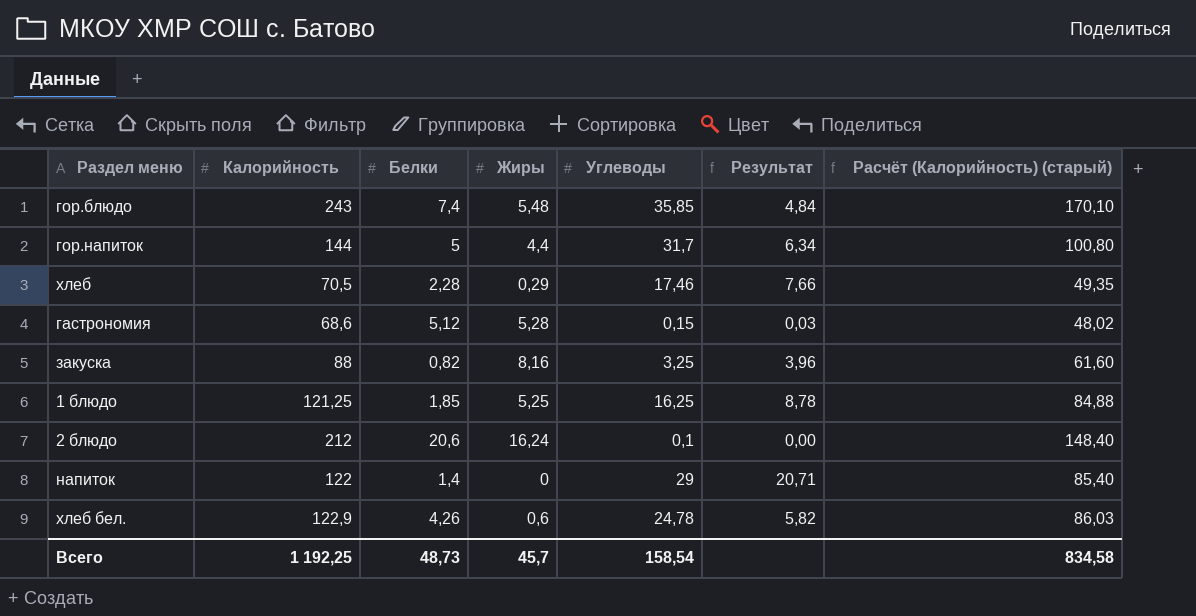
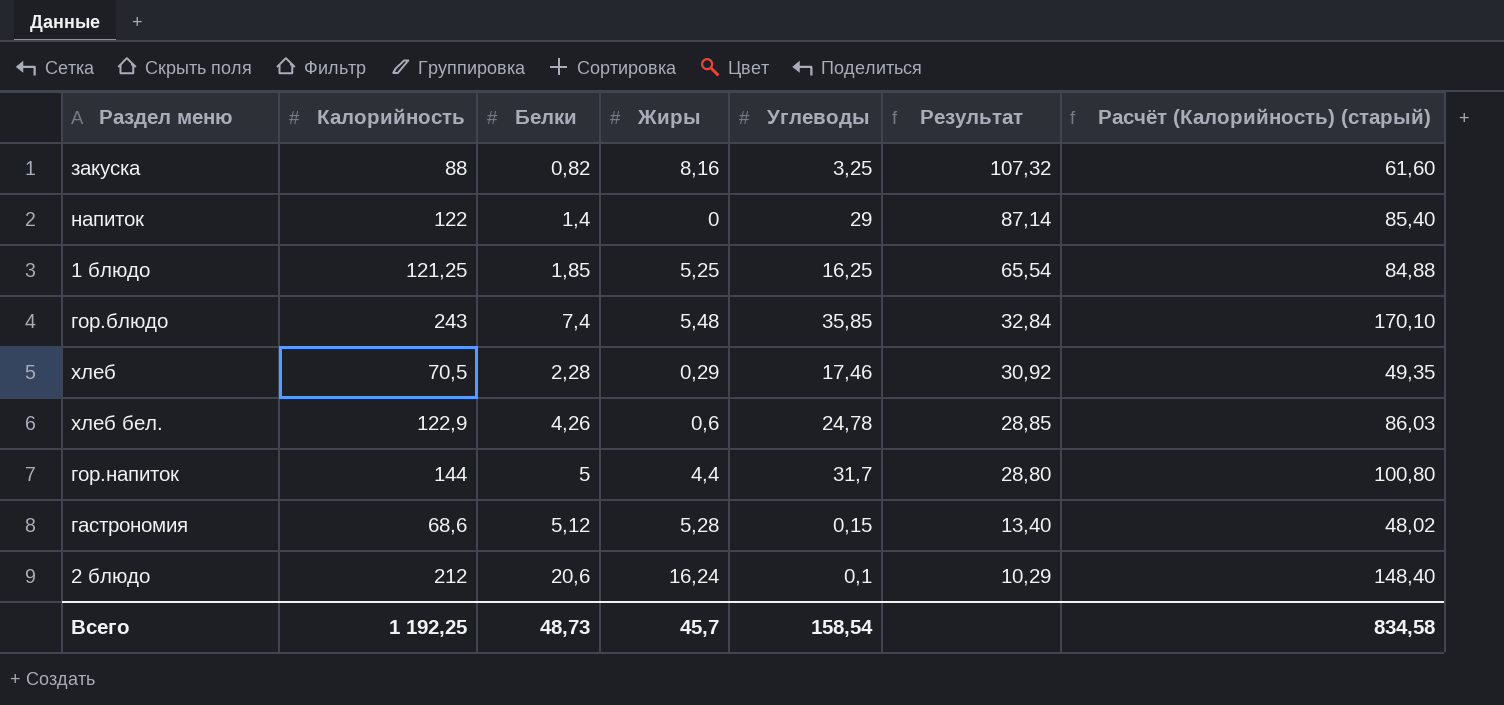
row order: none -> Результат descending
column Результат | formula: [Углеводы] / [Белки] -> [Калорийность] / [Белки]

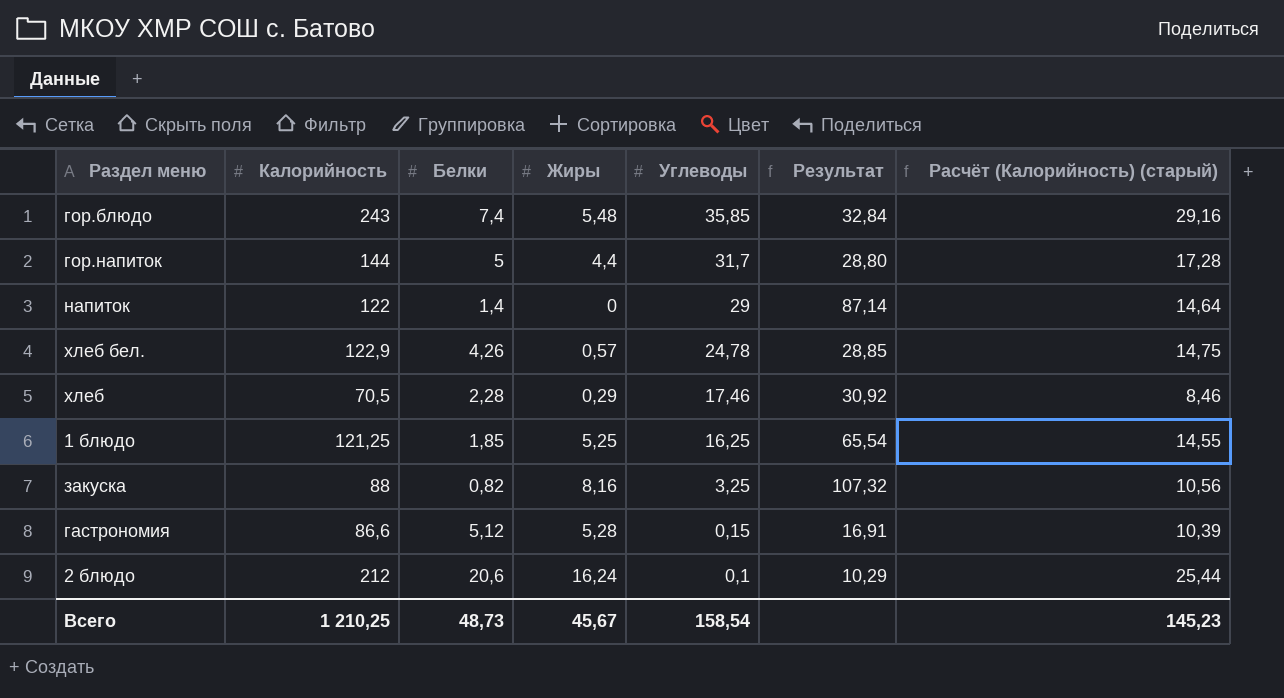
row order: Результат descending -> Углеводы descending
column Расчёт (Калорийность) (старый) | formula: [Калорийность] * 0,7 -> [Калорийность] * 0,12
хлеб бел. | Жиры: 0,6 -> 0,57
гастрономия | Калорийность: 68,6 -> 86,6
гастрономия | Результат: 13,40 -> 16,91
Всего | Калорийность: 1 192,25 -> 1 210,25
Всего | Жиры: 45,7 -> 45,67
Всего | Расчёт (Калорийность) (старый): 834,58 -> 145,23

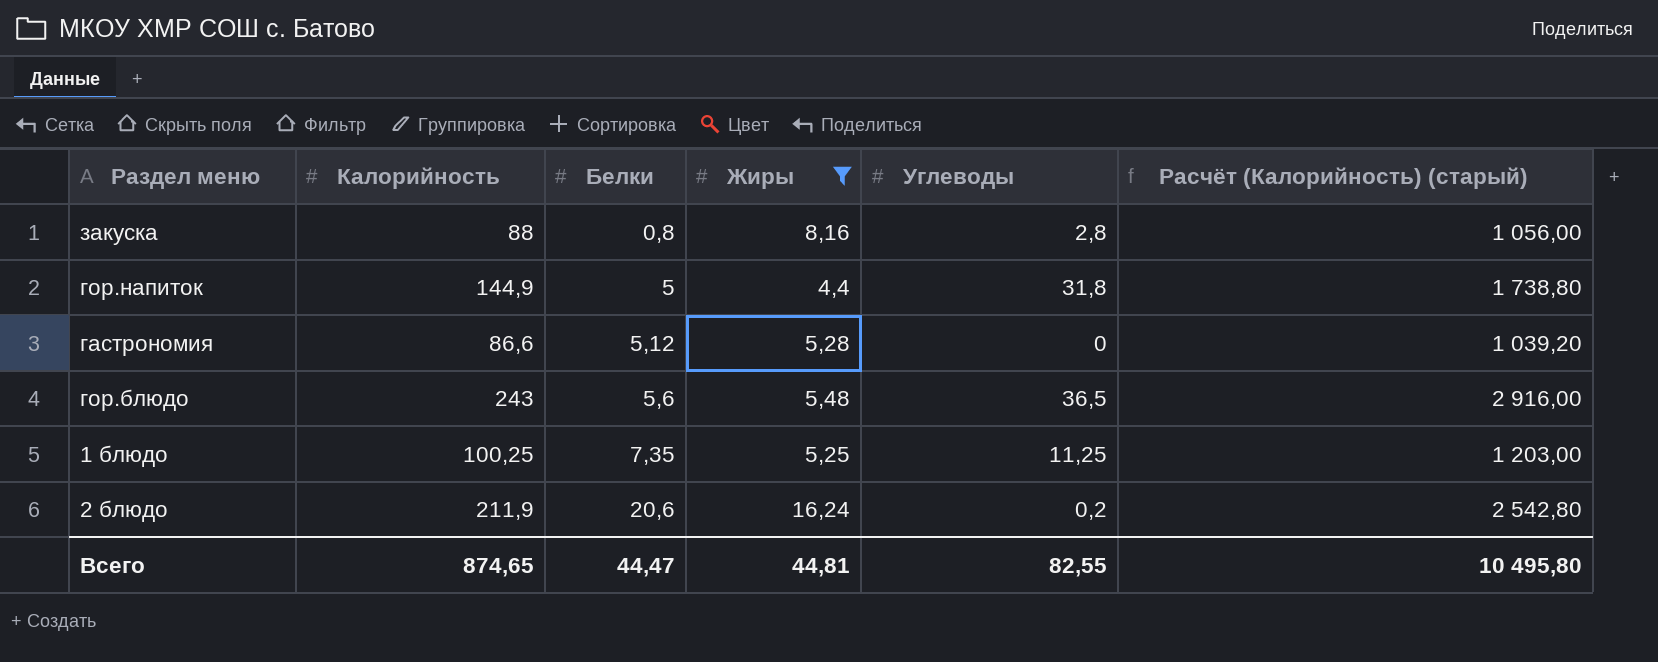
filter: none -> Жиры >= 4,4
row order: Углеводы descending -> Белки ascending
column Результат | formula: [Калорийность] / [Белки] -> none
column Расчёт (Калорийность) (старый) | formula: [Калорийность] * 0,12 -> [Калорийность] * 12
закуска | Белки: 0,82 -> 0,8
закуска | Углеводы: 3,25 -> 2,8
гор.напиток | Калорийность: 144 -> 144,9
гор.напиток | Углеводы: 31,7 -> 31,8
гастрономия | Углеводы: 0,15 -> 0
гор.блюдо | Белки: 7,4 -> 5,6
гор.блюдо | Углеводы: 35,85 -> 36,5
1 блюдо | Калорийность: 121,25 -> 100,25
1 блюдо | Белки: 1,85 -> 7,35
1 блюдо | Углеводы: 16,25 -> 11,25
2 блюдо | Калорийность: 212 -> 211,9
2 блюдо | Углеводы: 0,1 -> 0,2
Всего | Калорийность: 1 210,25 -> 874,65
Всего | Белки: 48,73 -> 44,47
Всего | Жиры: 45,67 -> 44,81
Всего | Углеводы: 158,54 -> 82,55
Всего | Расчёт (Калорийность) (старый): 145,23 -> 10 495,80

